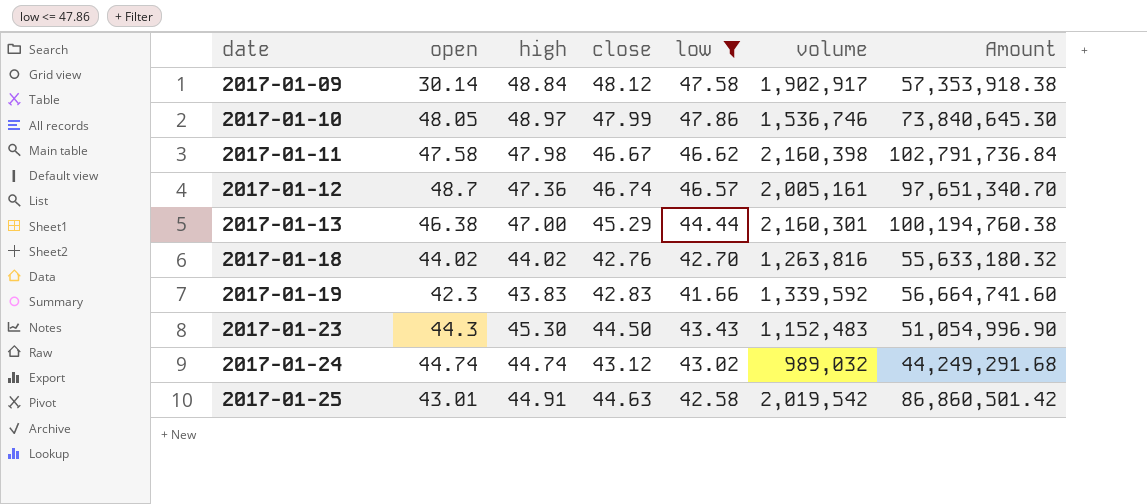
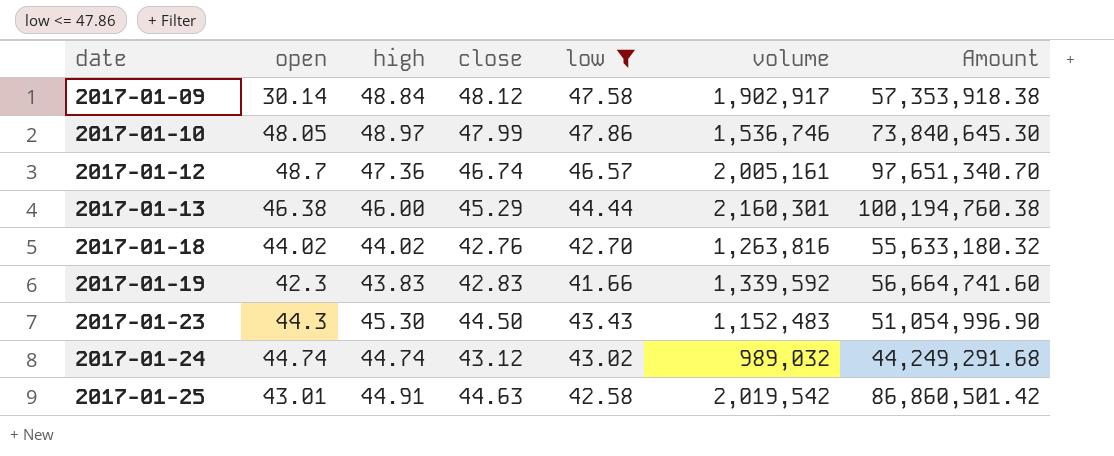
row 2017-01-11: 47.58 | 47.98 | 46.67 | 46.62 | 2,160,398 | 102,791,736.84 -> none
2017-01-13 | high: 47.00 -> 46.00

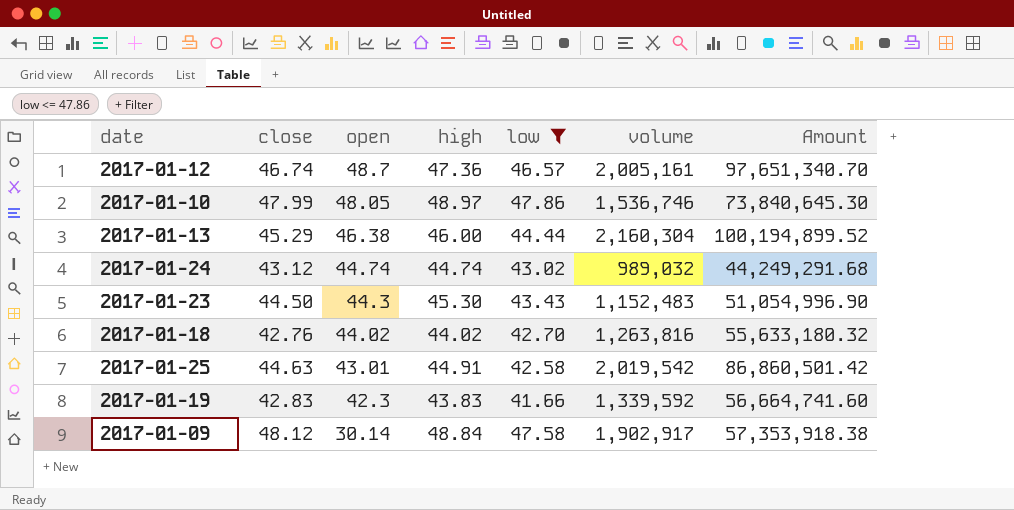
row order: date ascending -> open descending
column close | position: 4 -> 2
2017-01-13 | volume: 2,160,301 -> 2,160,304
2017-01-13 | Amount: 100,194,760.38 -> 100,194,899.52

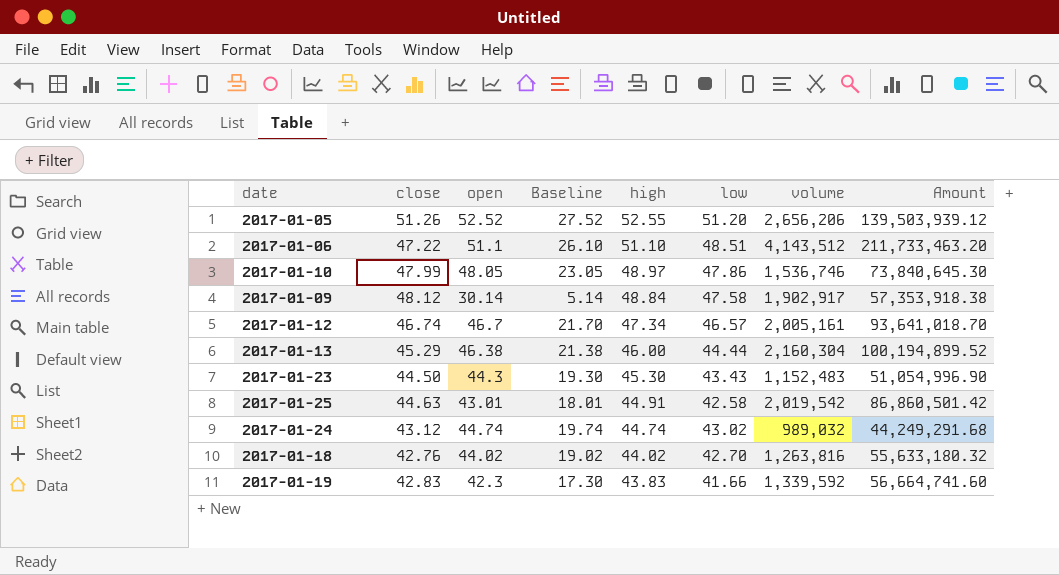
filter: low <= 47.86 -> none
row order: open descending -> high descending
column Baseline | formula: none -> [open] - 25
2017-01-12 | open: 48.7 -> 46.7
2017-01-12 | high: 47.36 -> 47.34
2017-01-12 | Amount: 97,651,340.70 -> 93,641,018.70

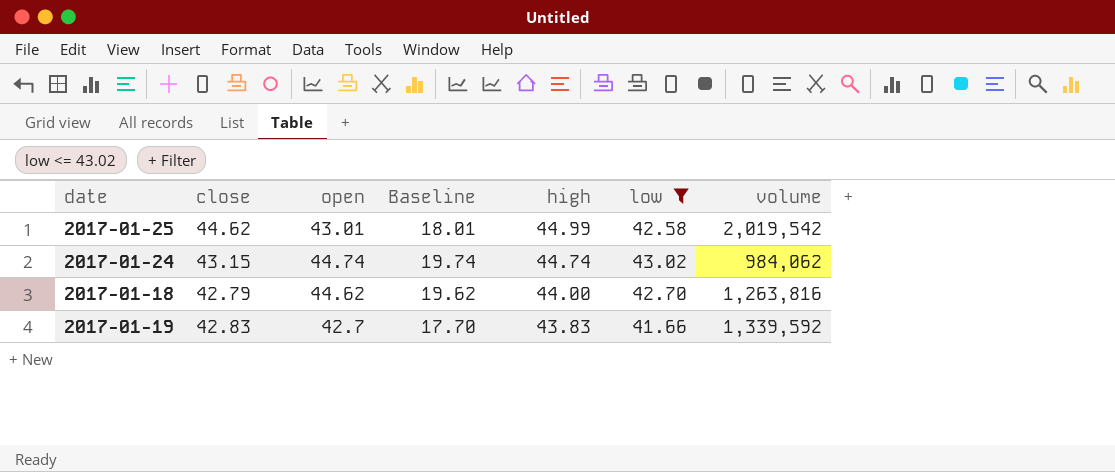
filter: none -> low <= 43.02
column Amount | formula: [open] * [volume] -> none
2017-01-25 | close: 44.63 -> 44.62
2017-01-25 | high: 44.91 -> 44.99
2017-01-24 | close: 43.12 -> 43.15
2017-01-24 | volume: 989,032 -> 984,062
2017-01-18 | close: 42.76 -> 42.79
2017-01-18 | open: 44.02 -> 44.62
2017-01-18 | Baseline: 19.02 -> 19.62
2017-01-18 | high: 44.02 -> 44.00
2017-01-19 | open: 42.3 -> 42.7
2017-01-19 | Baseline: 17.30 -> 17.70

